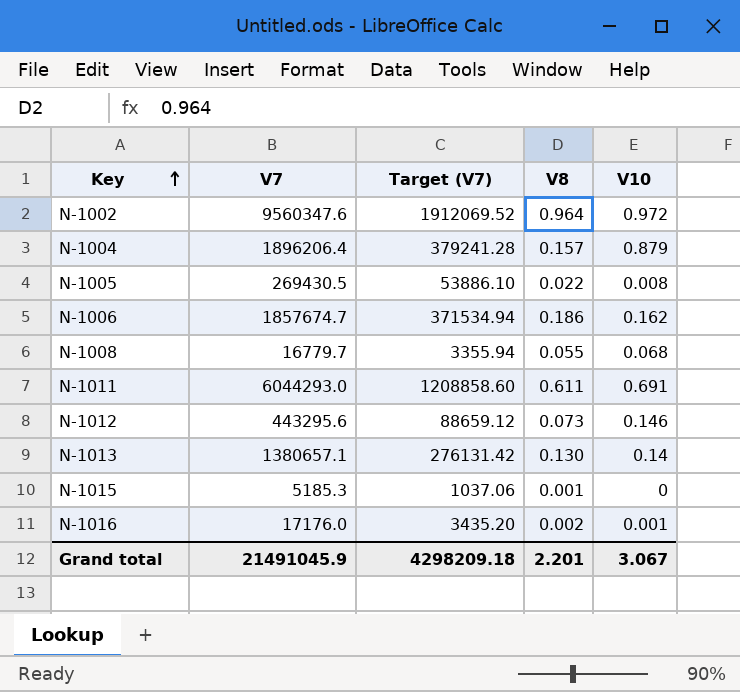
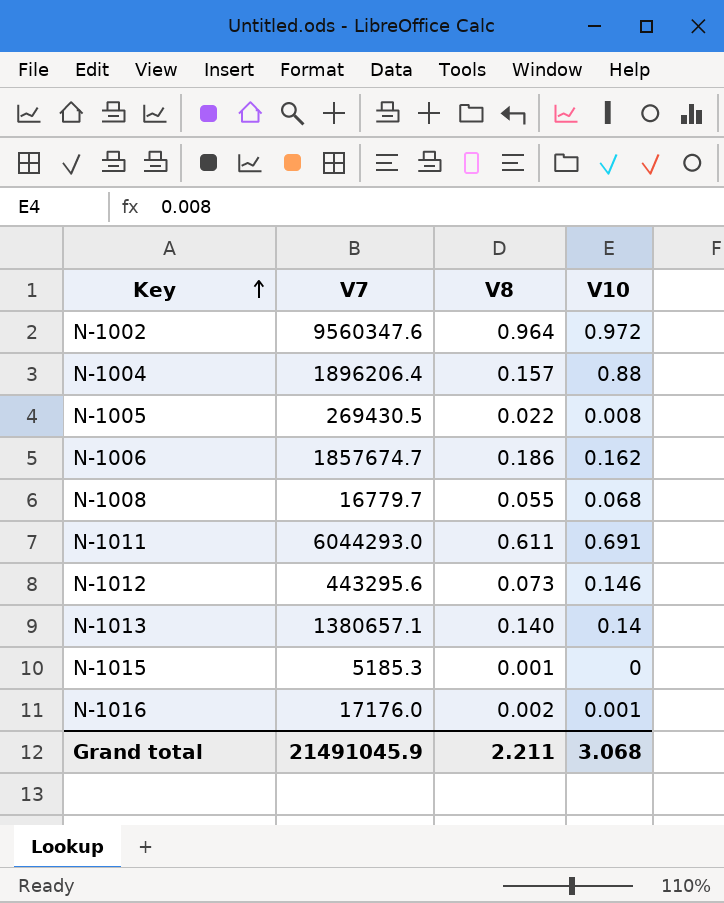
column Target (V7) | formula: [V7] * 0.2 -> none
N-1004 | V10: 0.879 -> 0.88
N-1013 | V8: 0.130 -> 0.140
Grand total | V8: 2.201 -> 2.211
Grand total | V10: 3.067 -> 3.068

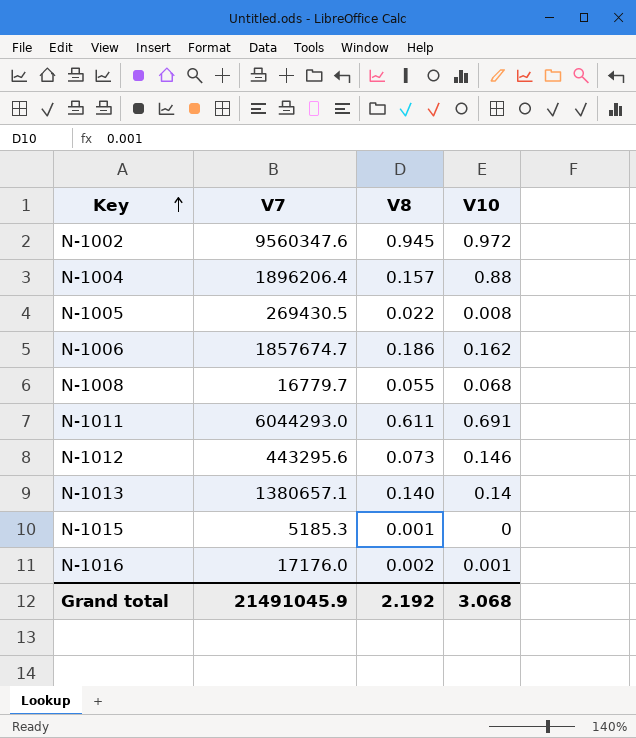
N-1002 | V8: 0.964 -> 0.945
Grand total | V8: 2.211 -> 2.192

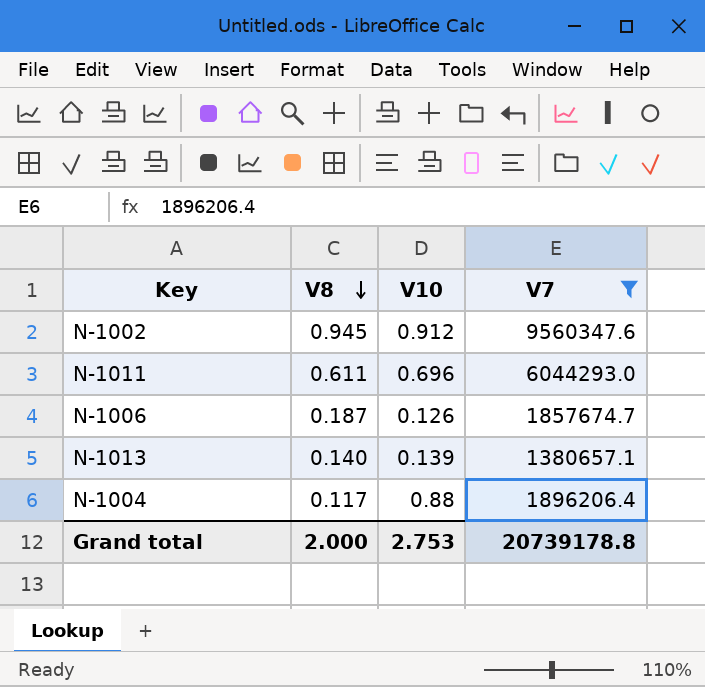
filter: none -> V7 >= 1380657.1
row order: Key ascending -> V8 descending
column V7 | position: 2 -> 4
N-1002 | V10: 0.972 -> 0.912
N-1011 | V10: 0.691 -> 0.696
N-1006 | V8: 0.186 -> 0.187
N-1006 | V10: 0.162 -> 0.126
N-1013 | V10: 0.14 -> 0.139
N-1004 | V8: 0.157 -> 0.117
Grand total | V8: 2.192 -> 2.000
Grand total | V10: 3.068 -> 2.753
Grand total | V7: 21491045.9 -> 20739178.8

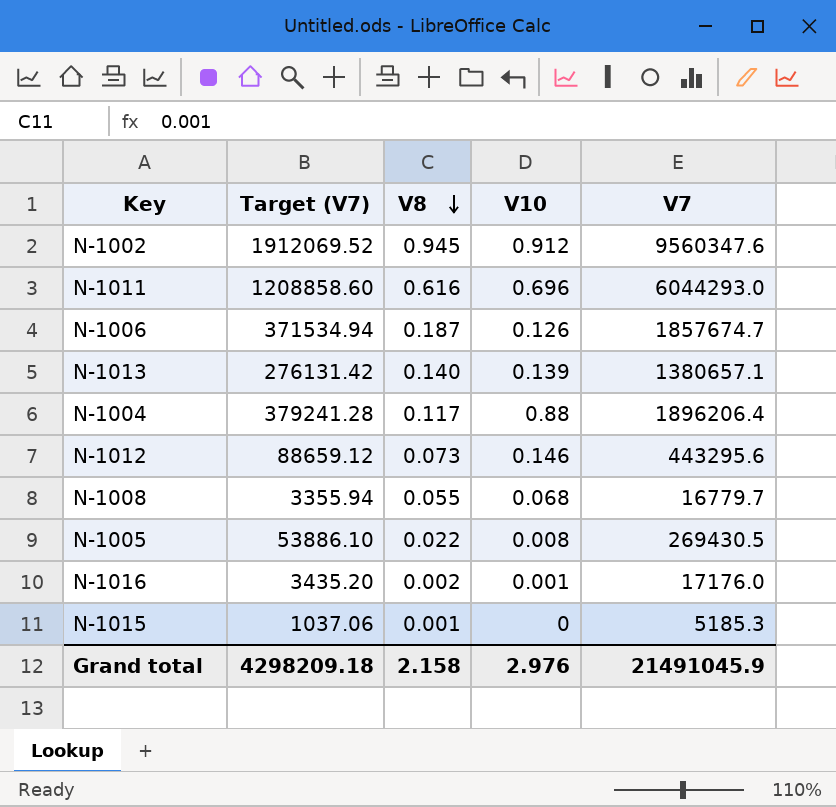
filter: V7 >= 1380657.1 -> none
column Target (V7) | formula: none -> [V7] * 0.2
N-1011 | V8: 0.611 -> 0.616
Grand total | V8: 2.000 -> 2.158
Grand total | V10: 2.753 -> 2.976
Grand total | V7: 20739178.8 -> 21491045.9

